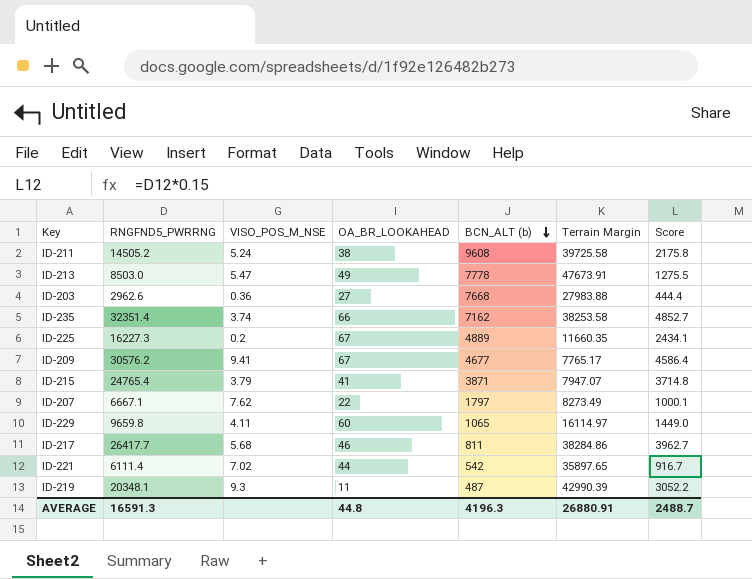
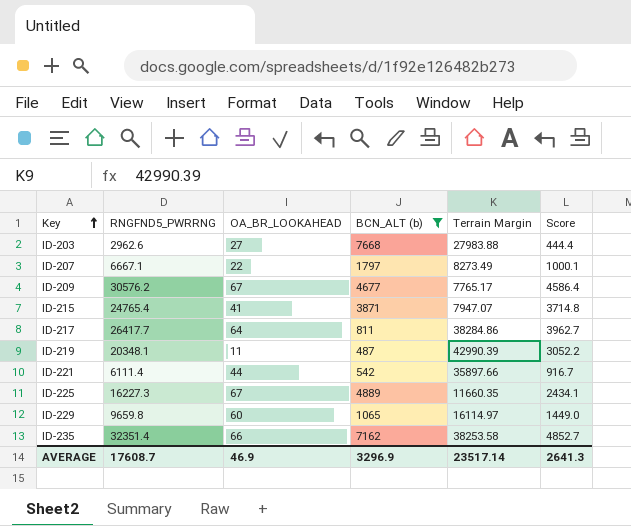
filter: none -> BCN_ALT (b) <= 7668
row order: BCN_ALT (b) descending -> Key ascending
column VISO_POS_M_NSE | position: 3 -> none
ID-217 | OA_BR_LOOKAHEAD: 46 -> 64
ID-221 | Terrain Margin: 35897.65 -> 35897.66
AVERAGE | RNGFND5_PWRRNG: 16591.3 -> 17608.7
AVERAGE | OA_BR_LOOKAHEAD: 44.8 -> 46.9
AVERAGE | BCN_ALT (b): 4196.3 -> 3296.9
AVERAGE | Terrain Margin: 26880.91 -> 23517.14
AVERAGE | Score: 2488.7 -> 2641.3

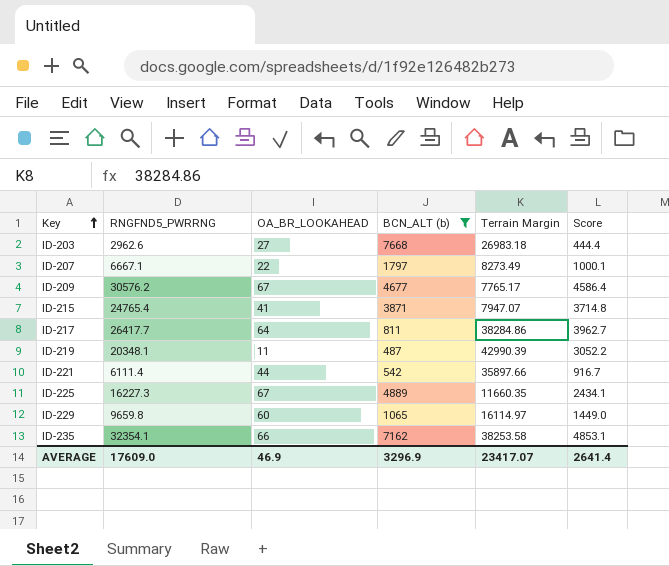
ID-203 | Terrain Margin: 27983.88 -> 26983.18
ID-235 | RNGFND5_PWRRNG: 32351.4 -> 32354.1
ID-235 | Score: 4852.7 -> 4853.1
AVERAGE | RNGFND5_PWRRNG: 17608.7 -> 17609.0
AVERAGE | Terrain Margin: 23517.14 -> 23417.07
AVERAGE | Score: 2641.3 -> 2641.4

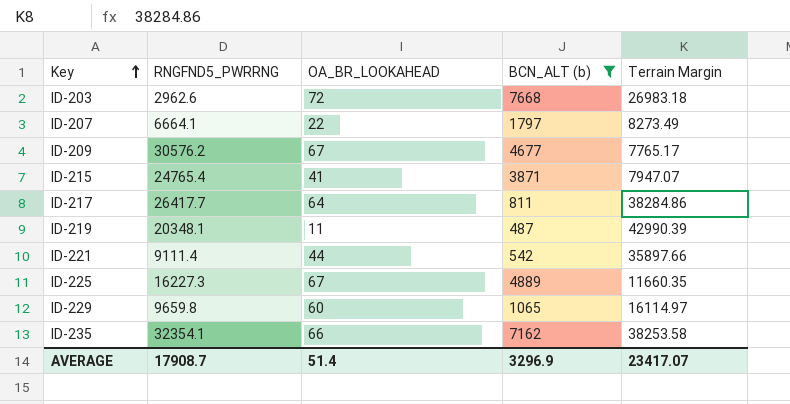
column Score | formula: [RNGFND5_PWRRNG] * 0.15 -> none
ID-203 | OA_BR_LOOKAHEAD: 27 -> 72
ID-207 | RNGFND5_PWRRNG: 6667.1 -> 6664.1
ID-221 | RNGFND5_PWRRNG: 6111.4 -> 9111.4
AVERAGE | RNGFND5_PWRRNG: 17609.0 -> 17908.7
AVERAGE | OA_BR_LOOKAHEAD: 46.9 -> 51.4

